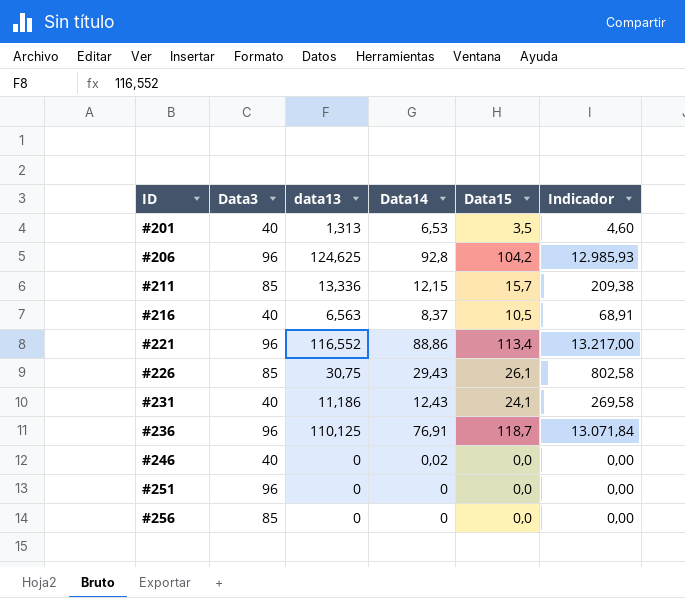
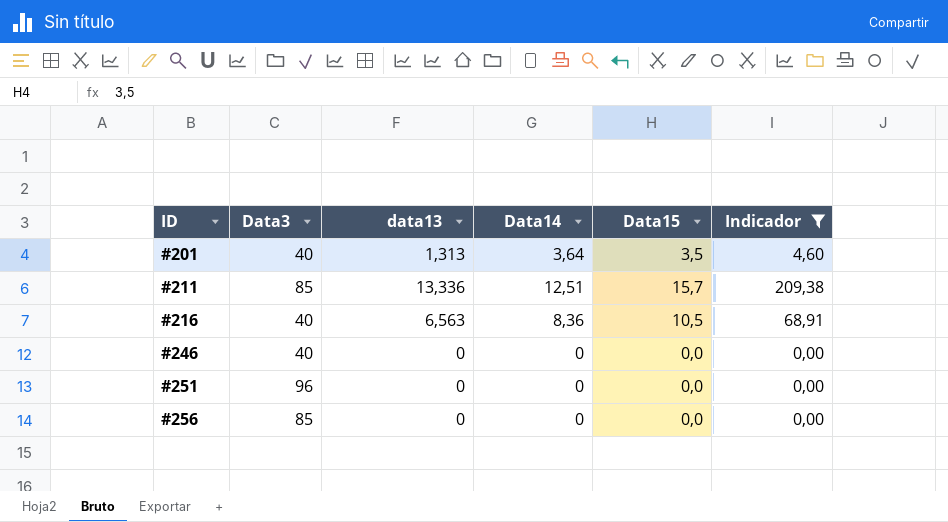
filter: none -> Indicador <= 209,38
#201 | Data14: 6,53 -> 3,64
#211 | Data14: 12,15 -> 12,51
#216 | Data14: 8,37 -> 8,36
#246 | Data14: 0,02 -> 0

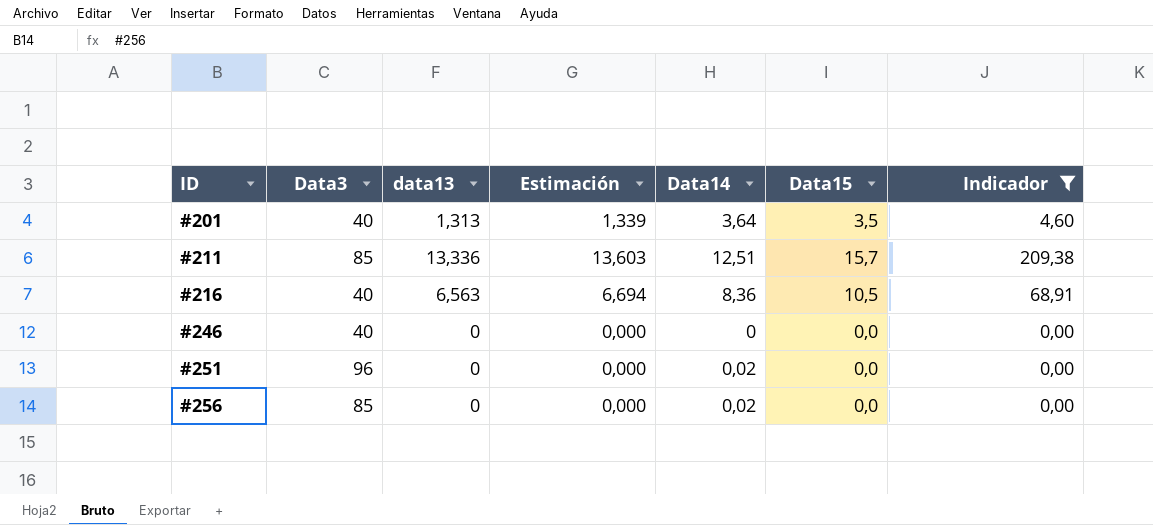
column Estimación | formula: none -> [data13] * 1,02
#251 | Data14: 0 -> 0,02
#256 | Data14: 0 -> 0,02

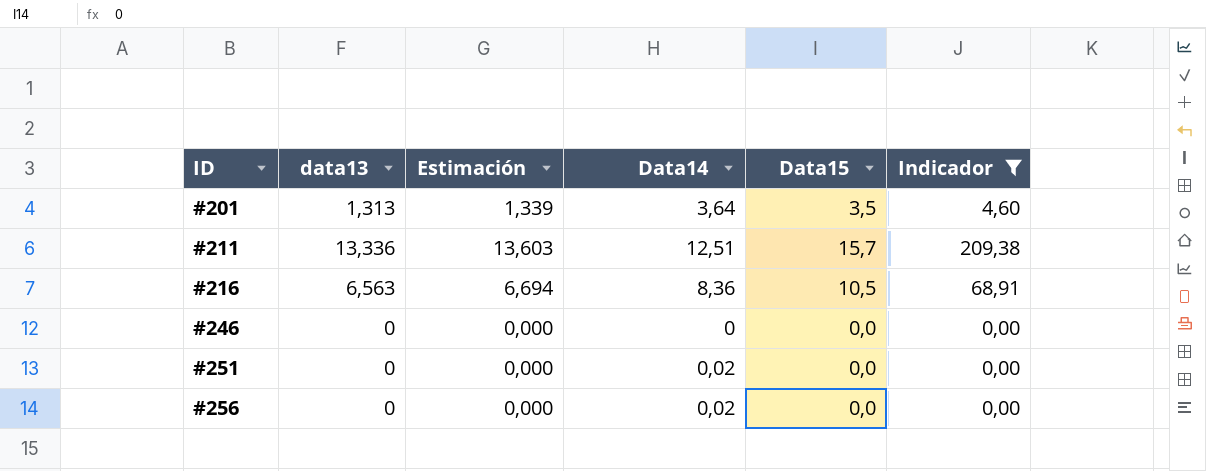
column Data3 | position: 2 -> none

